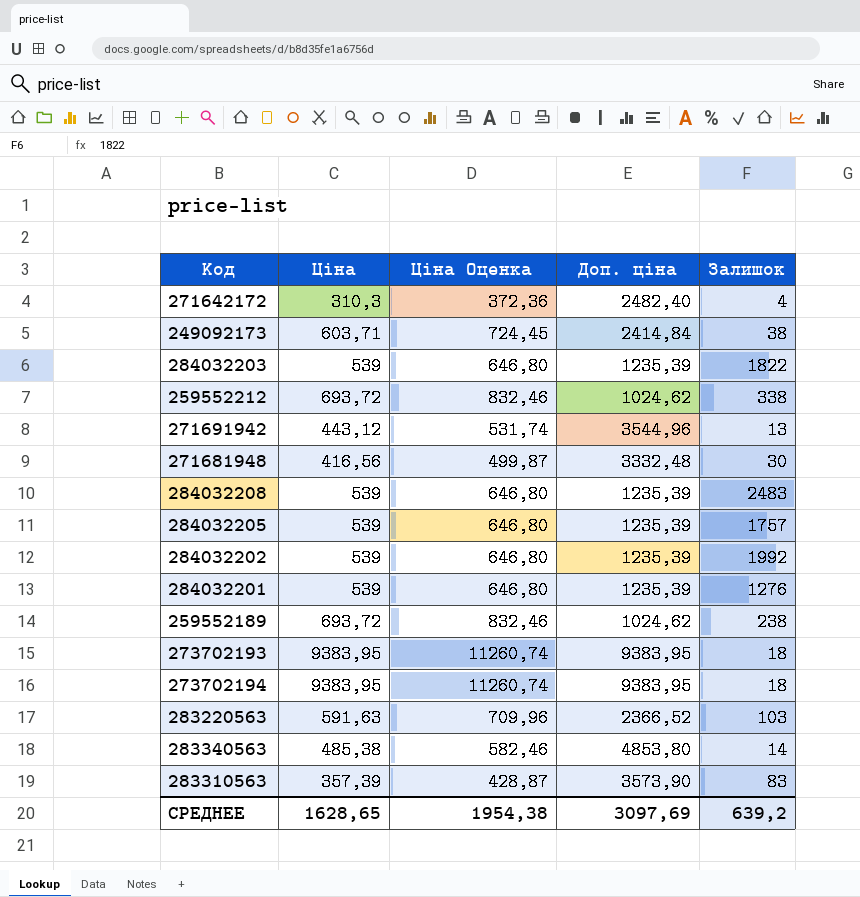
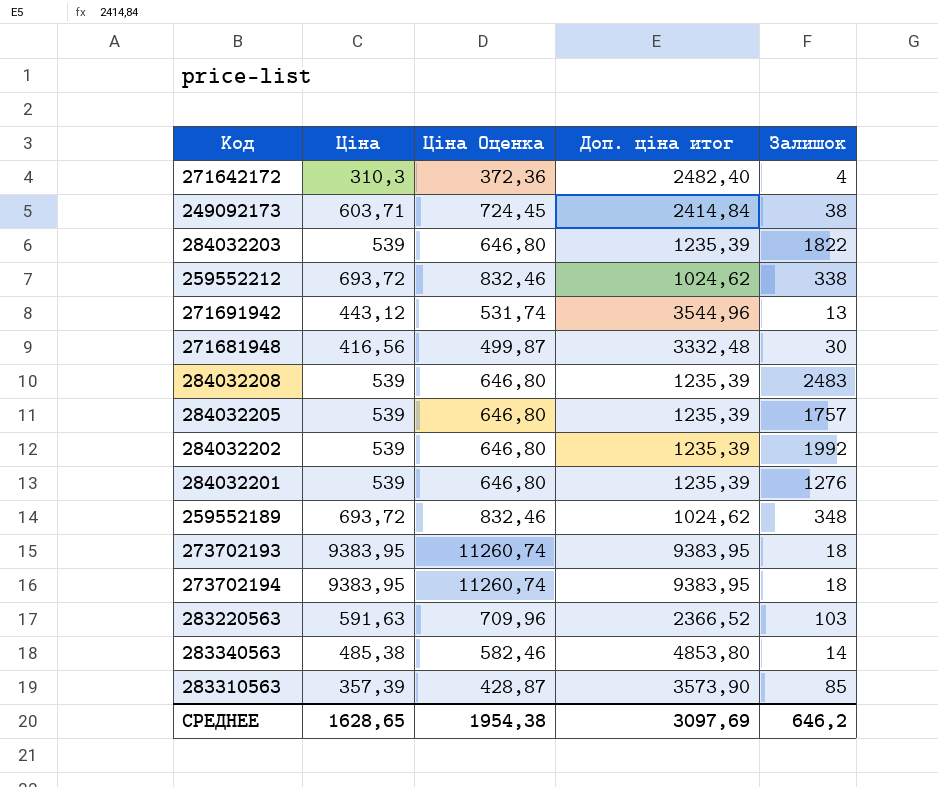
column name: Доп. ціна -> Доп. ціна итог
259552189 | Залишок: 238 -> 348
283310563 | Залишок: 83 -> 85
СРЕДНЕЕ | Залишок: 639,2 -> 646,2

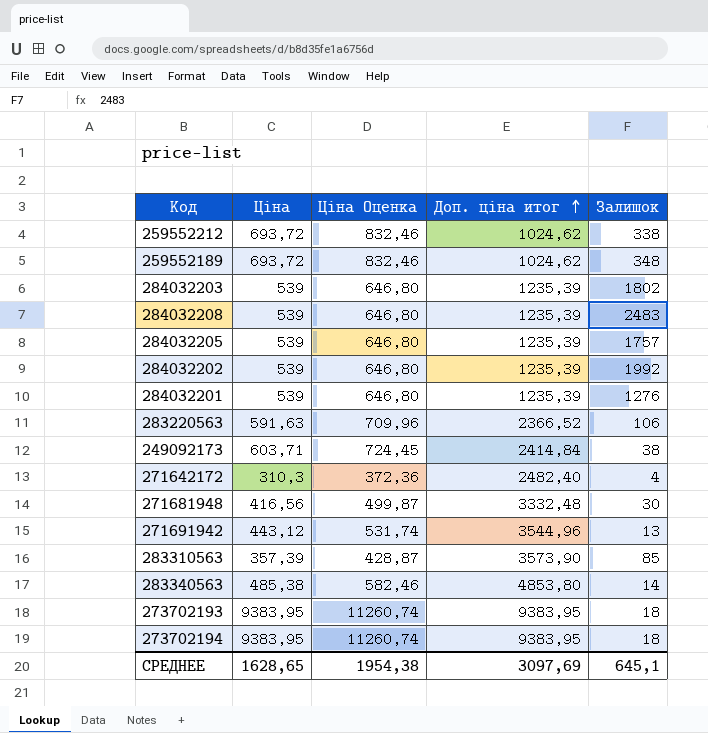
row order: none -> Доп. ціна итог ascending
284032203 | Залишок: 1822 -> 1802
283220563 | Залишок: 103 -> 106
СРЕДНЕЕ | Залишок: 646,2 -> 645,1

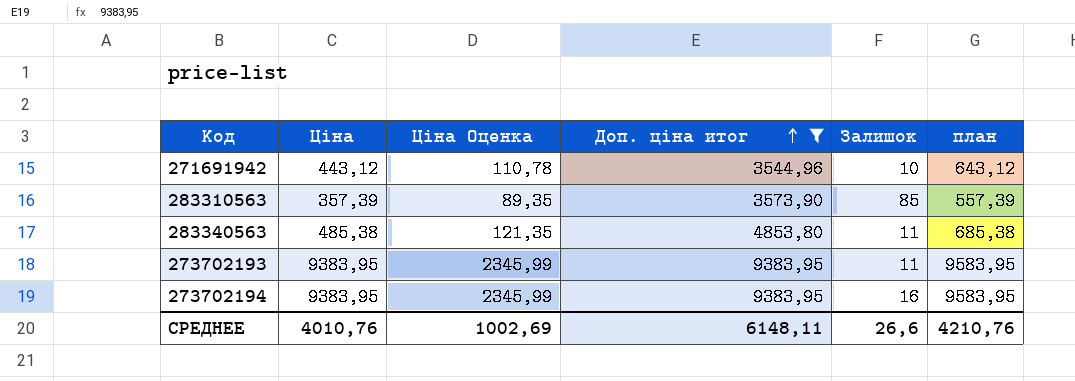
filter: none -> Доп. ціна итог >= 3544,96
column Ціна Оценка | formula: [Ціна] * 1,2 -> [Ціна] * 0,25
column план | formula: none -> [Ціна] + 200
271691942 | Залишок: 13 -> 10
283340563 | Залишок: 14 -> 11
273702193 | Залишок: 18 -> 11
273702194 | Залишок: 18 -> 16
СРЕДНЕЕ | Ціна: 1628,65 -> 4010,76
СРЕДНЕЕ | Ціна Оценка: 1954,38 -> 1002,69
СРЕДНЕЕ | Доп. ціна итог: 3097,69 -> 6148,11
СРЕДНЕЕ | Залишок: 645,1 -> 26,6

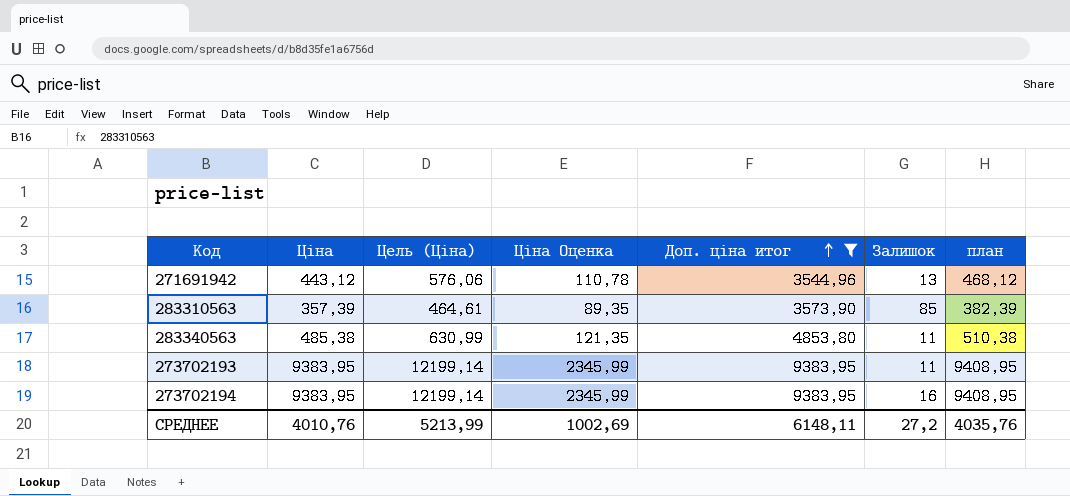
column Цель (Ціна) | formula: none -> [Ціна] * 1,3
column план | formula: [Ціна] + 200 -> [Ціна] + 25
271691942 | Залишок: 10 -> 13
СРЕДНЕЕ | Залишок: 26,6 -> 27,2
СРЕДНЕЕ | план: 4210,76 -> 4035,76

